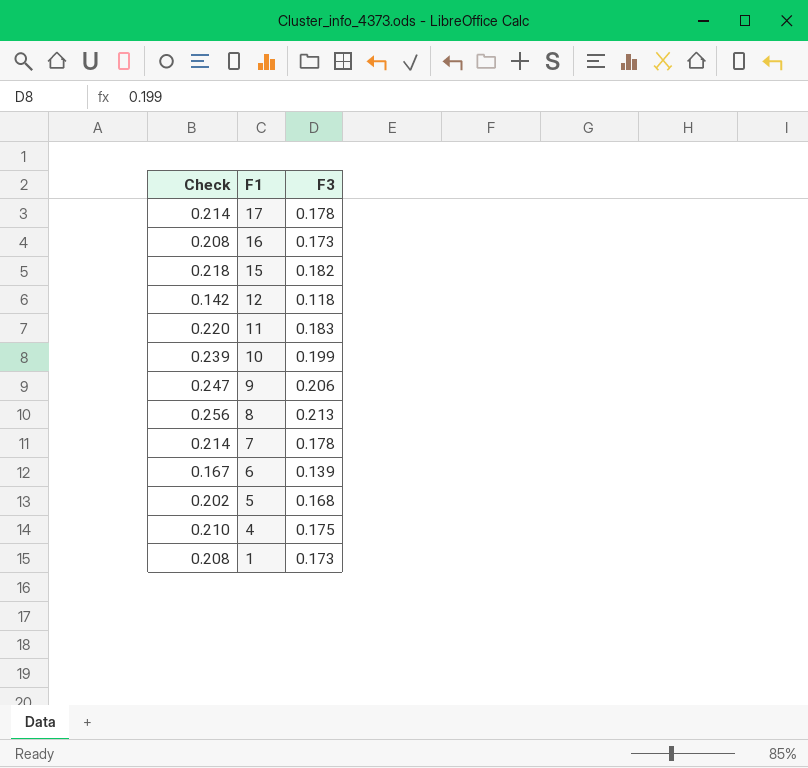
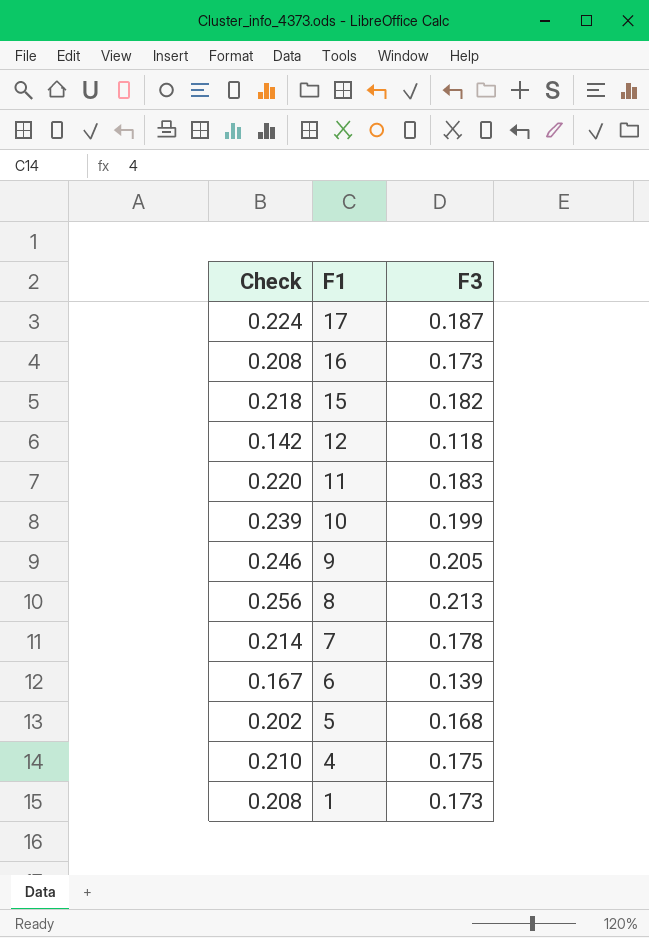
17 | Check: 0.214 -> 0.224
17 | F3: 0.178 -> 0.187
9 | Check: 0.247 -> 0.246
9 | F3: 0.206 -> 0.205

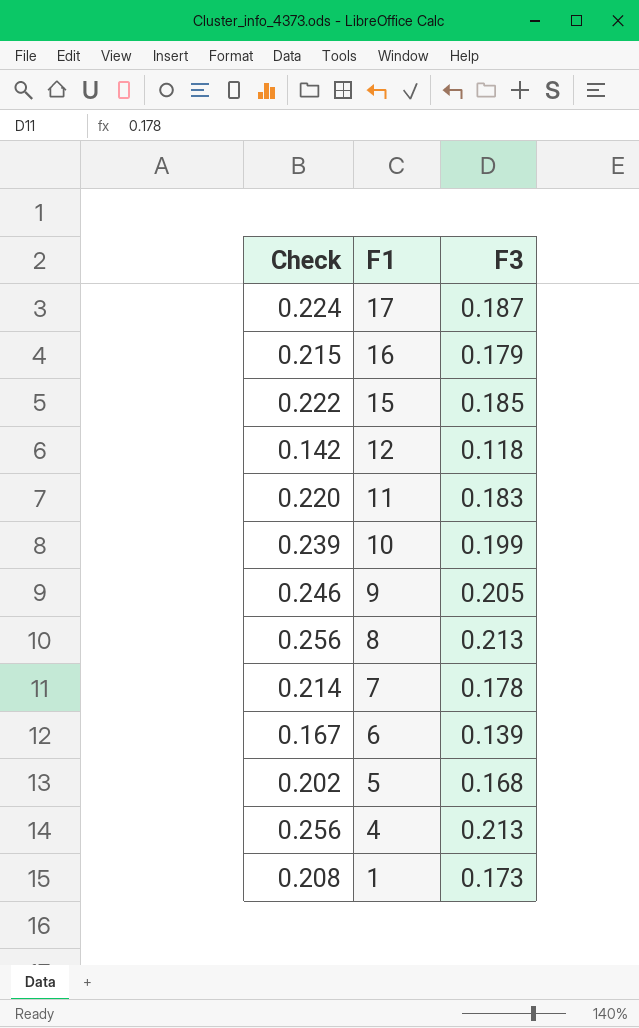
16 | Check: 0.208 -> 0.215
16 | F3: 0.173 -> 0.179
15 | Check: 0.218 -> 0.222
15 | F3: 0.182 -> 0.185
4 | Check: 0.210 -> 0.256
4 | F3: 0.175 -> 0.213

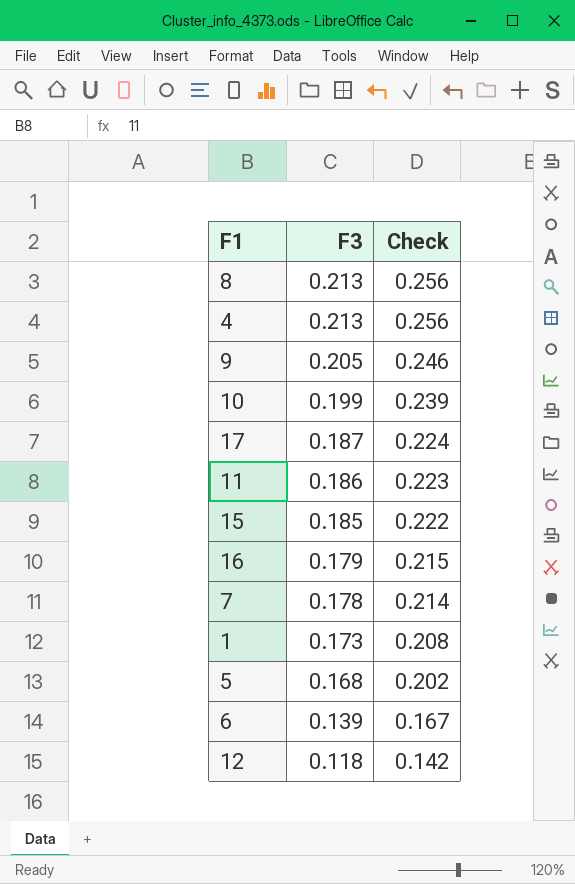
row order: F1 descending -> F3 descending
column Check | position: 1 -> 3
11 | F3: 0.183 -> 0.186
11 | Check: 0.220 -> 0.223

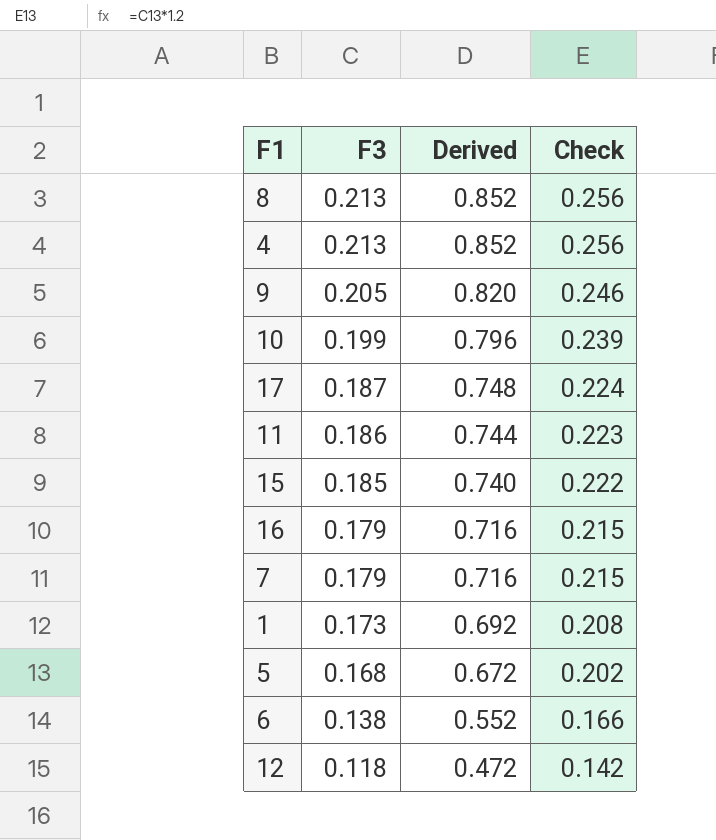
column Derived | formula: none -> [F3] * 4
7 | F3: 0.178 -> 0.179
7 | Check: 0.214 -> 0.215
6 | F3: 0.139 -> 0.138
6 | Check: 0.167 -> 0.166

